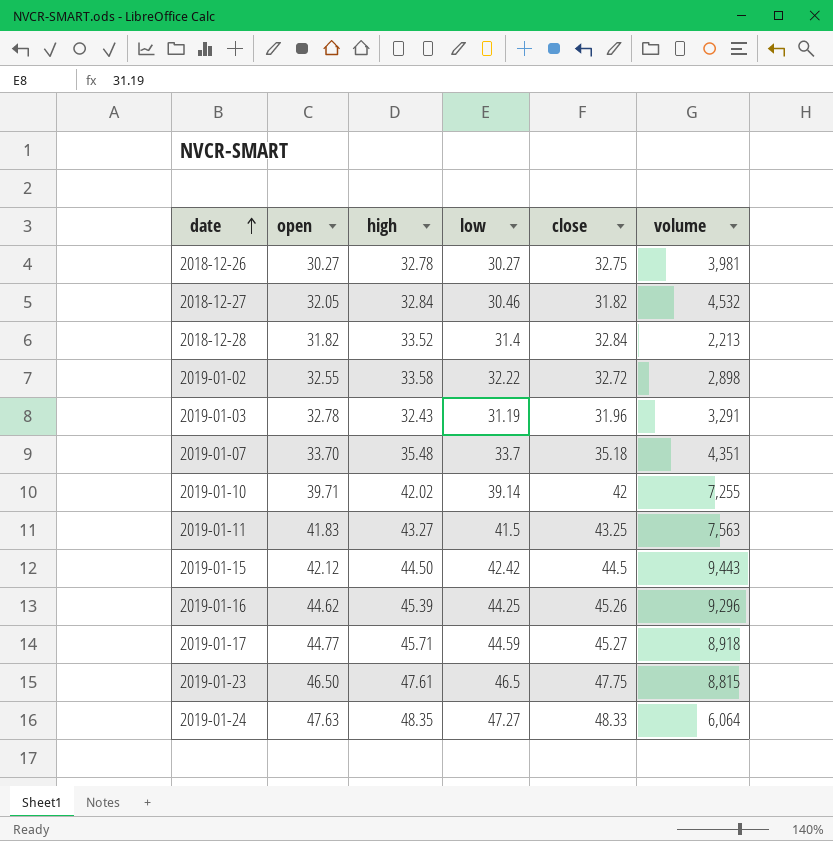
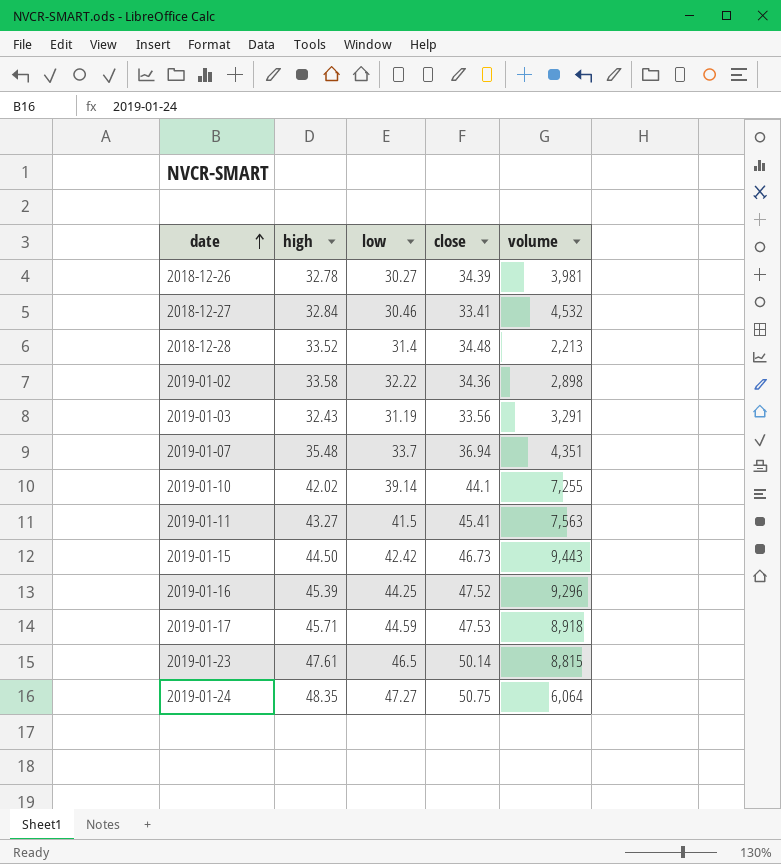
column open | position: 2 -> none
2018-12-26 | close: 32.75 -> 34.39
2018-12-27 | close: 31.82 -> 33.41
2018-12-28 | close: 32.84 -> 34.48
2019-01-02 | close: 32.72 -> 34.36
2019-01-03 | close: 31.96 -> 33.56
2019-01-07 | close: 35.18 -> 36.94
2019-01-10 | close: 42 -> 44.1
2019-01-11 | close: 43.25 -> 45.41
2019-01-15 | close: 44.5 -> 46.73
2019-01-16 | close: 45.26 -> 47.52
2019-01-17 | close: 45.27 -> 47.53
2019-01-23 | close: 47.75 -> 50.14
2019-01-24 | close: 48.33 -> 50.75

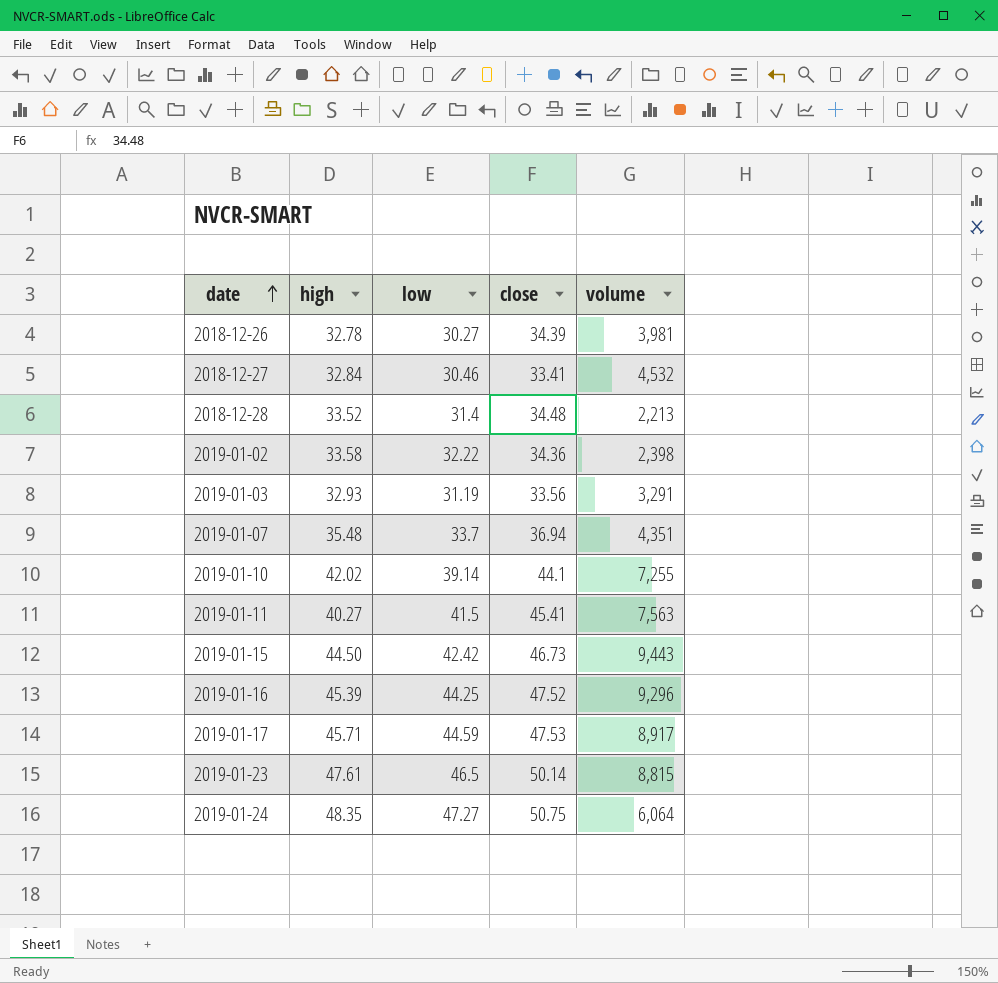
2019-01-02 | volume: 2,898 -> 2,398
2019-01-03 | high: 32.43 -> 32.93
2019-01-11 | high: 43.27 -> 40.27
2019-01-17 | volume: 8,918 -> 8,917

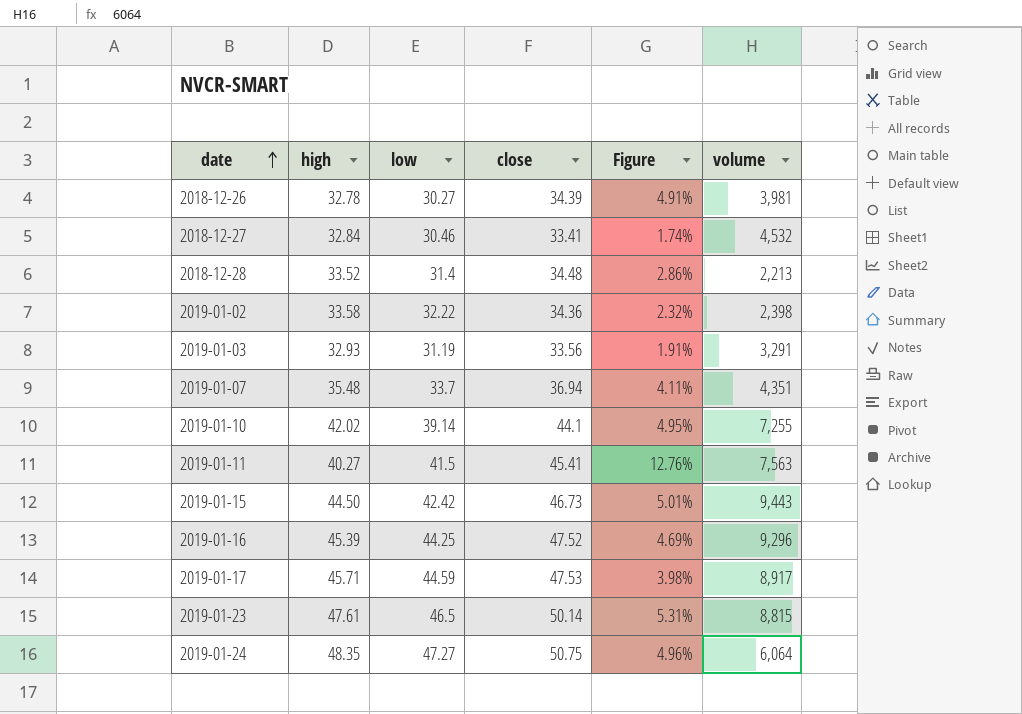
column Figure | formula: none -> ([close] - [high]) / [high]

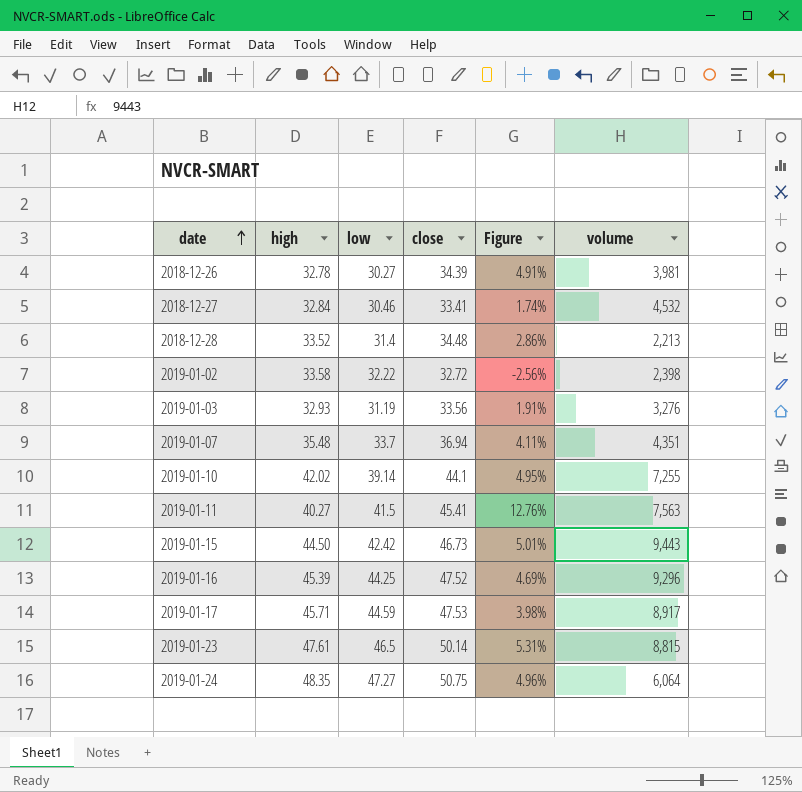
2019-01-02 | close: 34.36 -> 32.72
2019-01-02 | Figure: 2.32% -> -2.56%
2019-01-03 | volume: 3,291 -> 3,276

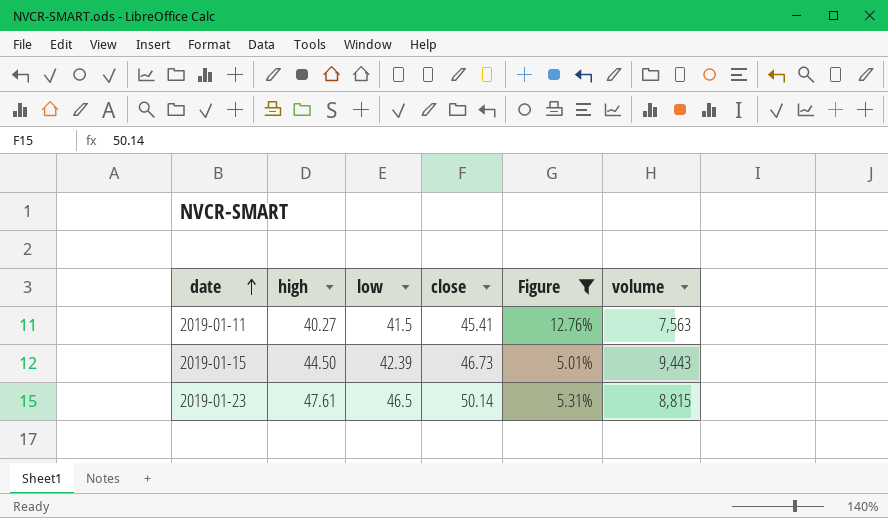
filter: none -> Figure >= 5.01%
2019-01-15 | low: 42.42 -> 42.39

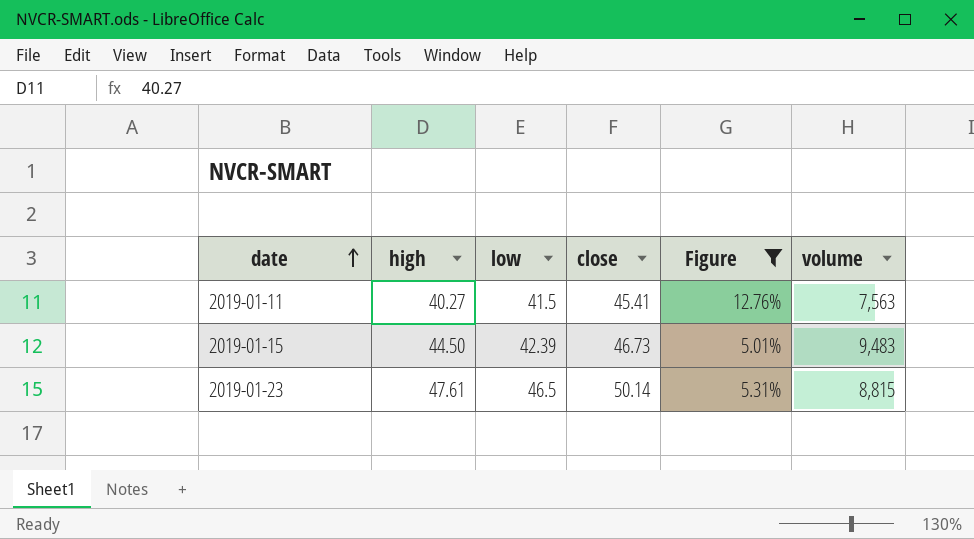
2019-01-15 | volume: 9,443 -> 9,483

